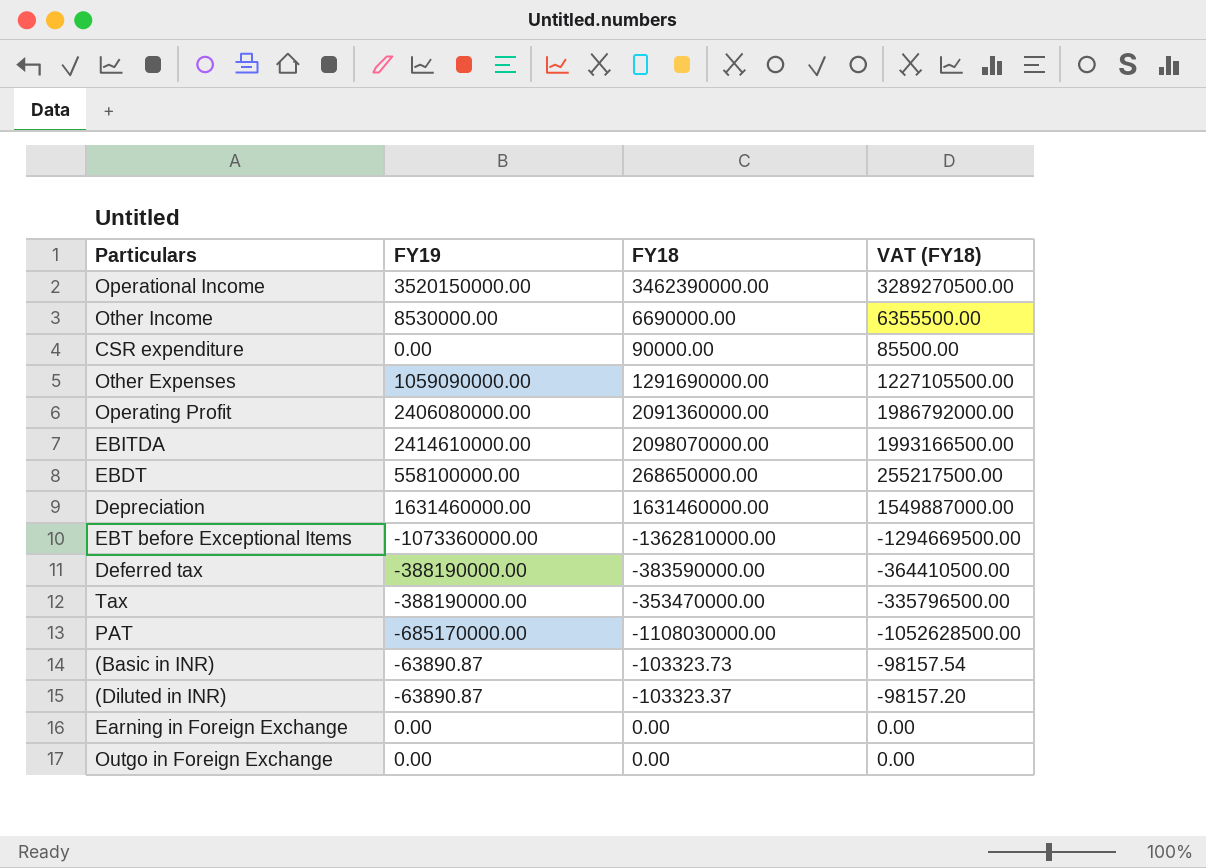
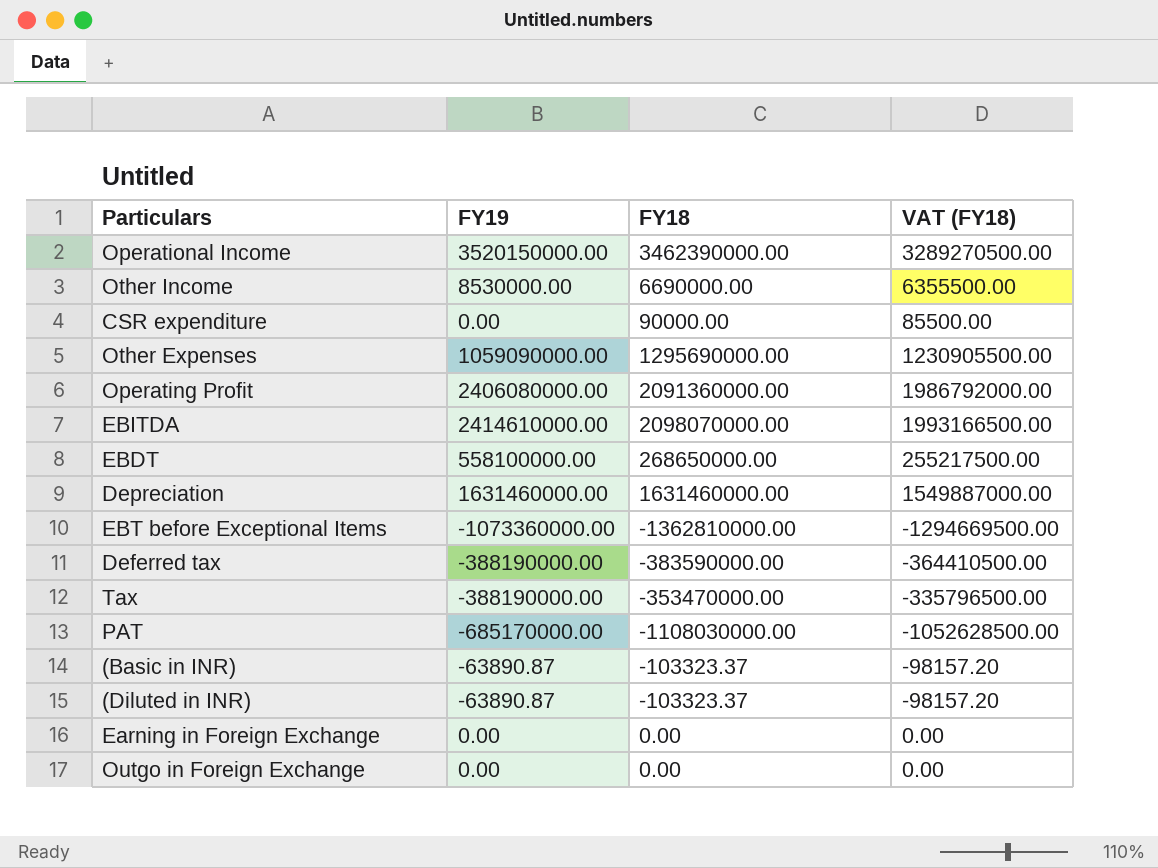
Other Expenses | FY18: 1291690000.00 -> 1295690000.00
Other Expenses | VAT (FY18): 1227105500.00 -> 1230905500.00
(Basic in INR) | FY18: -103323.73 -> -103323.37
(Basic in INR) | VAT (FY18): -98157.54 -> -98157.20

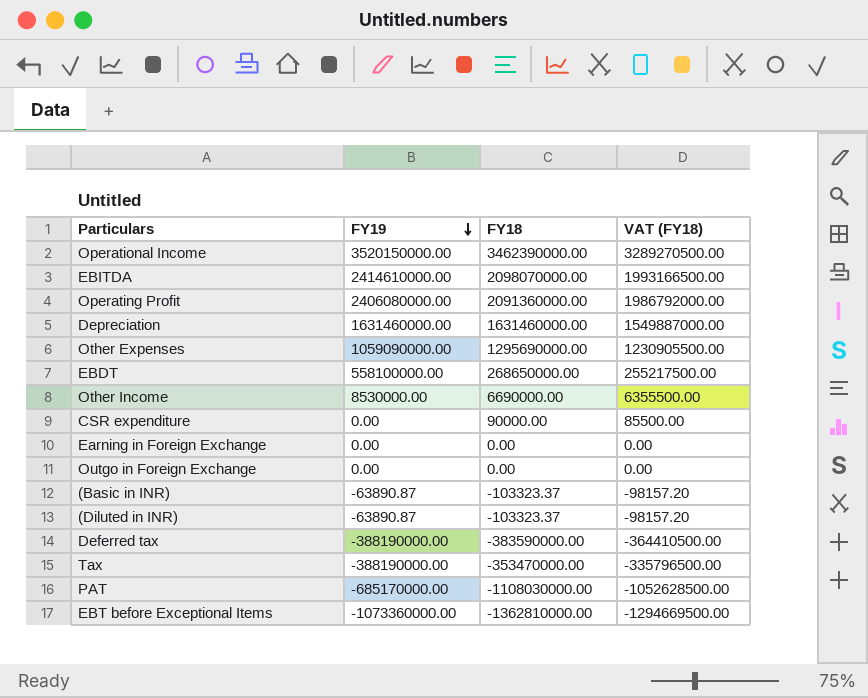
row order: none -> FY19 descending

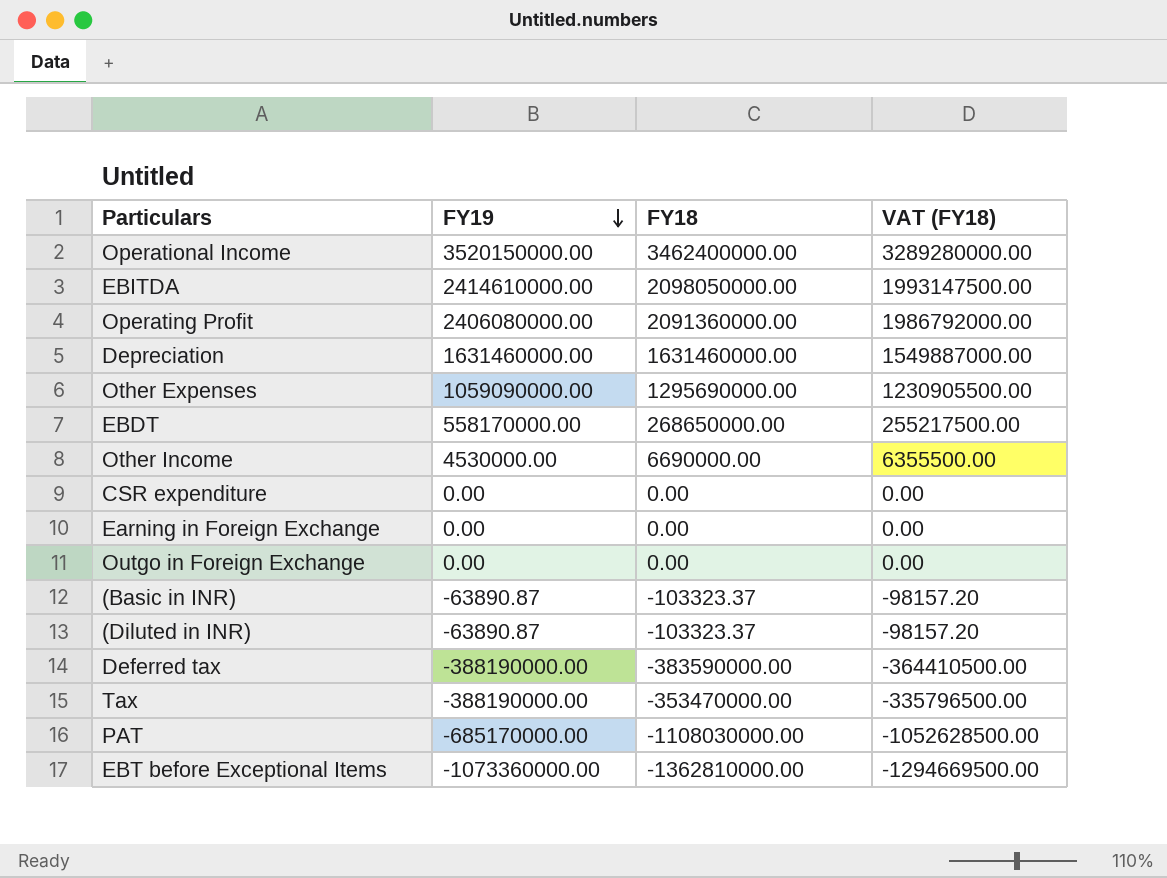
Operational Income | FY18: 3462390000.00 -> 3462400000.00
Operational Income | VAT (FY18): 3289270500.00 -> 3289280000.00
EBITDA | FY18: 2098070000.00 -> 2098050000.00
EBITDA | VAT (FY18): 1993166500.00 -> 1993147500.00
EBDT | FY19: 558100000.00 -> 558170000.00
Other Income | FY19: 8530000.00 -> 4530000.00
CSR expenditure | FY18: 90000.00 -> 0.00
CSR expenditure | VAT (FY18): 85500.00 -> 0.00

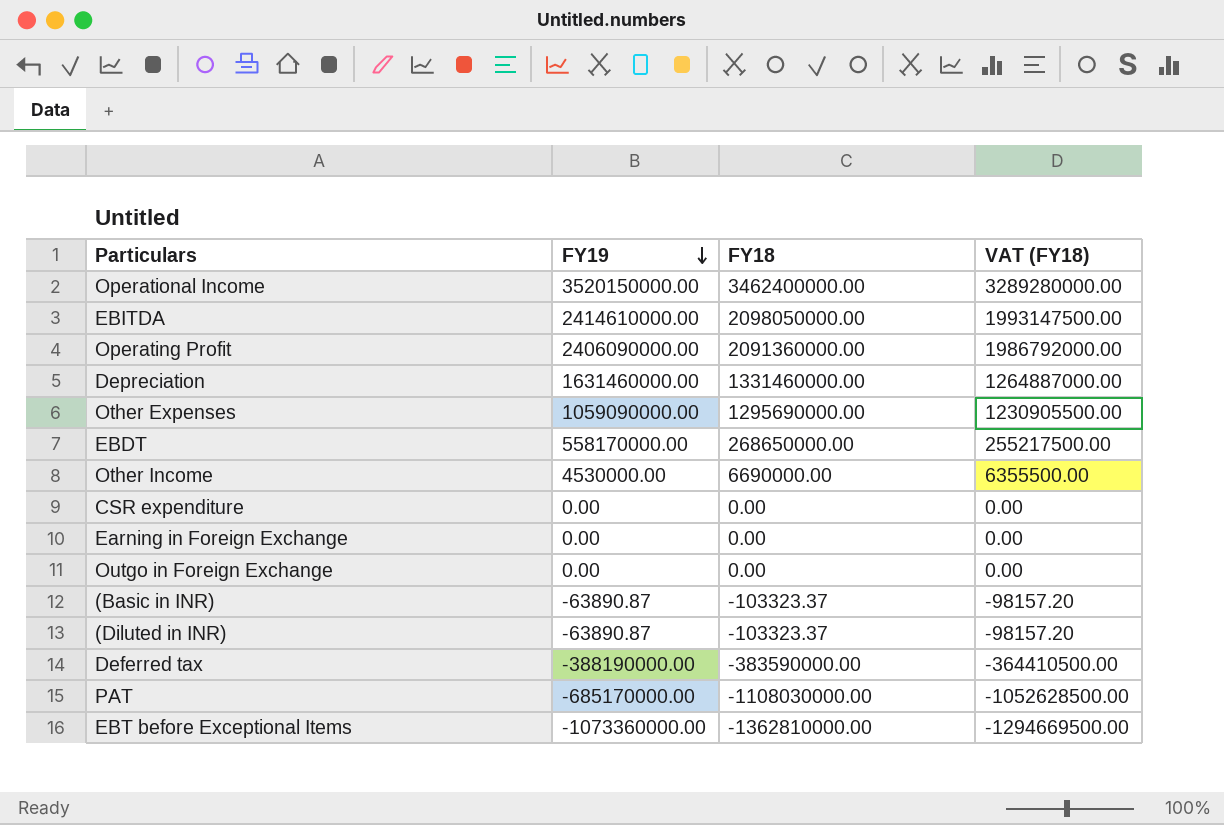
row Tax: -388190000.00 | -353470000.00 | -335796500.00 -> none
Operating Profit | FY19: 2406080000.00 -> 2406090000.00
Depreciation | FY18: 1631460000.00 -> 1331460000.00
Depreciation | VAT (FY18): 1549887000.00 -> 1264887000.00

